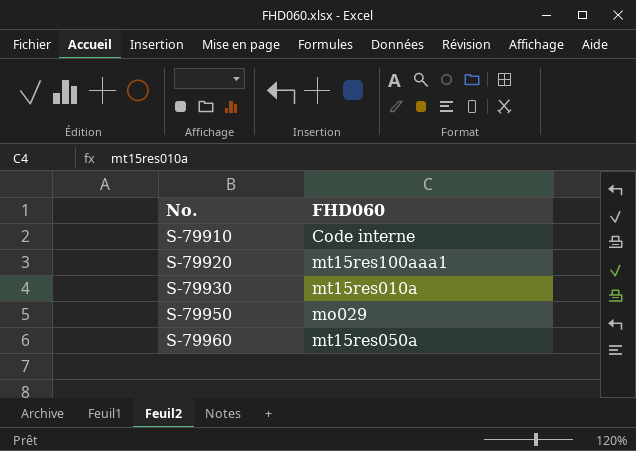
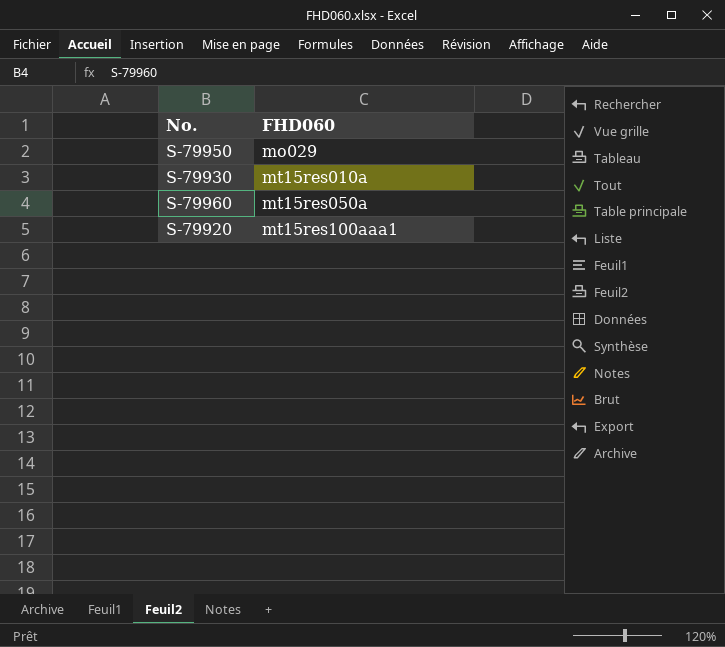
row order: No. ascending -> FHD060 ascending
row S-79910: Code interne -> none

